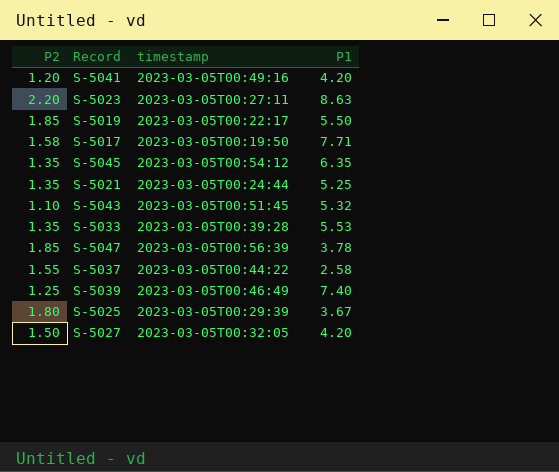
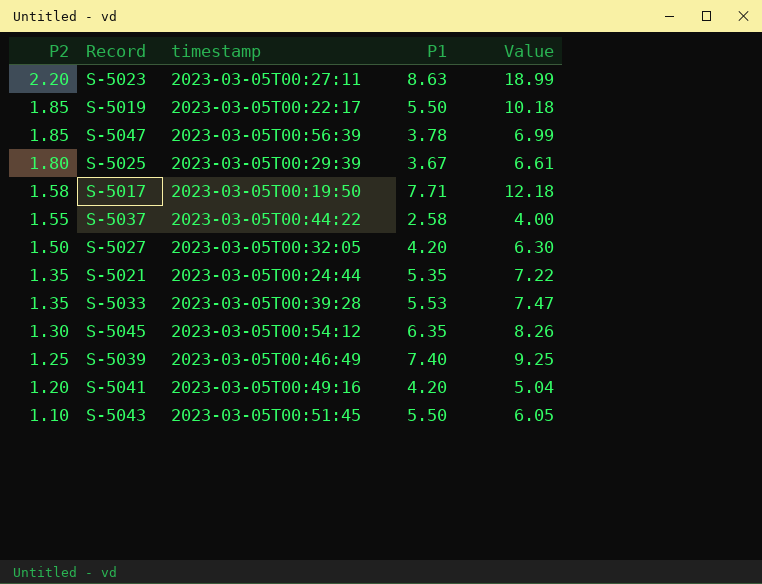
row order: none -> P2 descending
column Value | formula: none -> [P2] * [P1]
S-5021 | P1: 5.25 -> 5.35
S-5045 | P2: 1.35 -> 1.30
S-5043 | P1: 5.32 -> 5.50

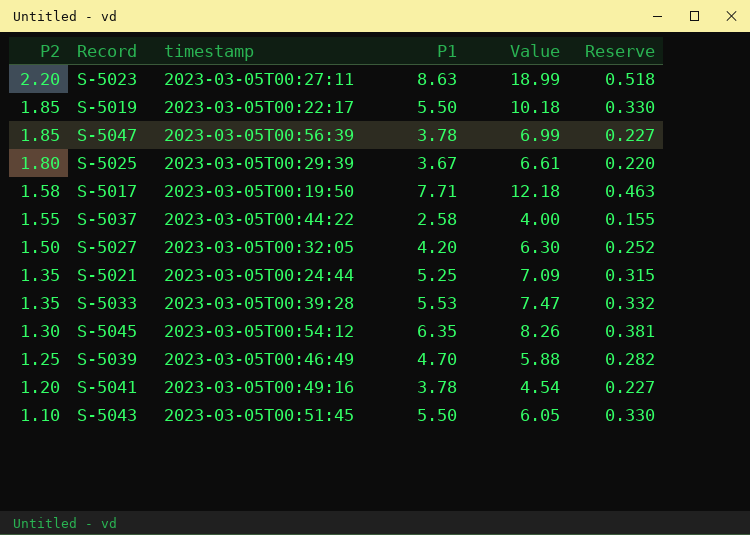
column Reserve | formula: none -> [P1] * 0.06
S-5021 | P1: 5.35 -> 5.25
S-5021 | Value: 7.22 -> 7.09
S-5039 | P1: 7.40 -> 4.70
S-5039 | Value: 9.25 -> 5.88
S-5041 | P1: 4.20 -> 3.78
S-5041 | Value: 5.04 -> 4.54

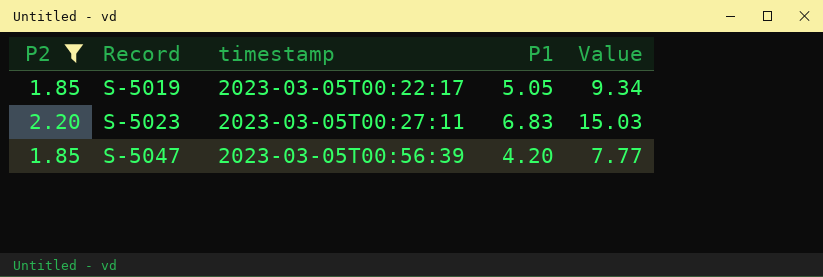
filter: none -> P2 >= 1.85
row order: P2 descending -> Record ascending
column Reserve | formula: [P1] * 0.06 -> none
S-5019 | P1: 5.50 -> 5.05
S-5019 | Value: 10.18 -> 9.34
S-5023 | P1: 8.63 -> 6.83
S-5023 | Value: 18.99 -> 15.03
S-5047 | P1: 3.78 -> 4.20
S-5047 | Value: 6.99 -> 7.77

